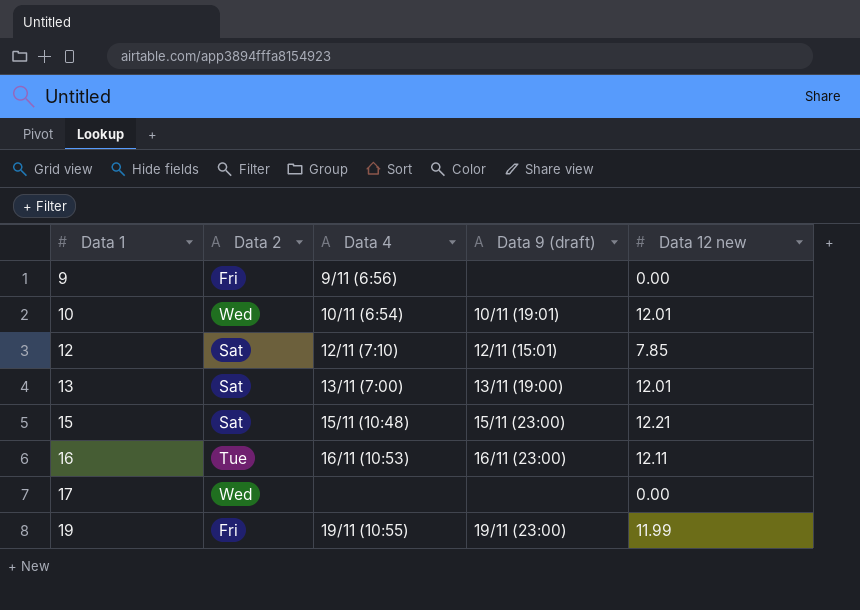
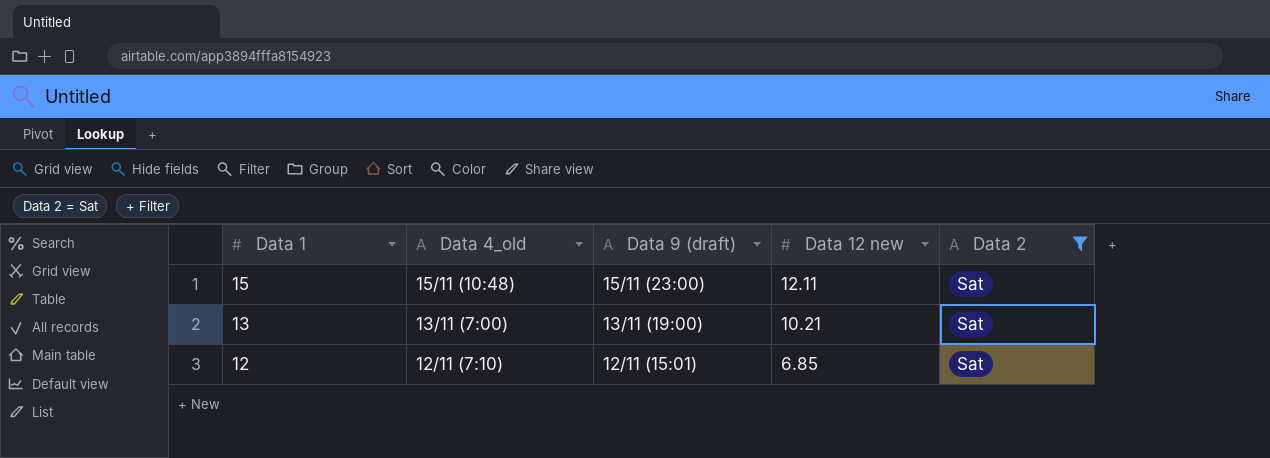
filter: none -> Data 2 = Sat
row order: Data 1 ascending -> Data 1 descending
column name: Data 4 -> Data 4_old
column Data 2 | position: 2 -> 5
15 | Data 12 new: 12.21 -> 12.11
13 | Data 12 new: 12.01 -> 10.21
12 | Data 12 new: 7.85 -> 6.85

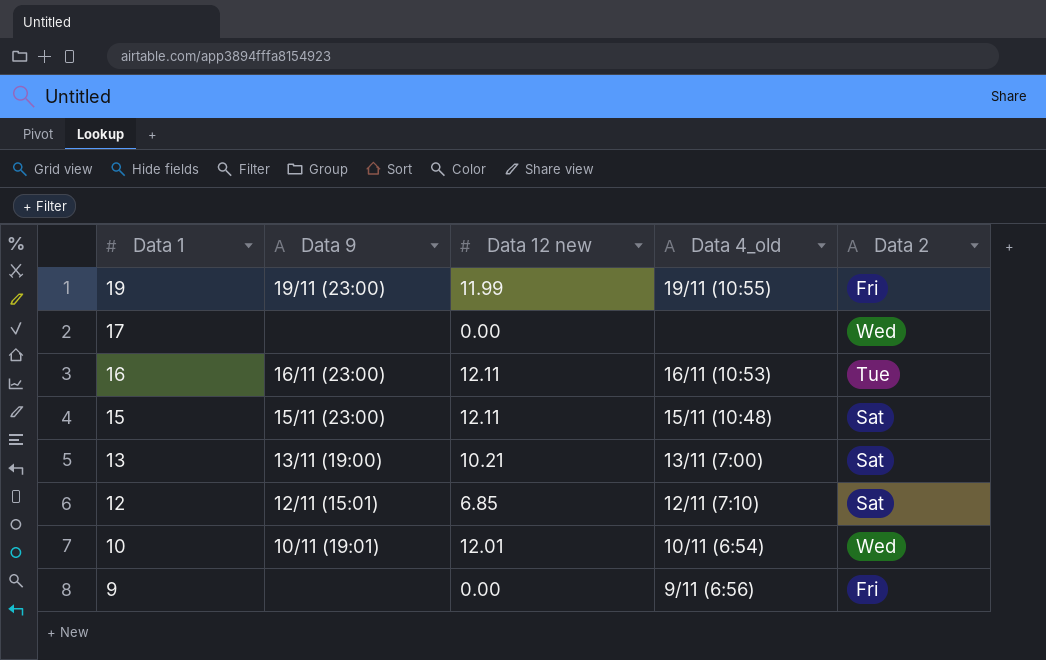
filter: Data 2 = Sat -> none
column name: Data 9 (draft) -> Data 9
column Data 4_old | position: 2 -> 4

